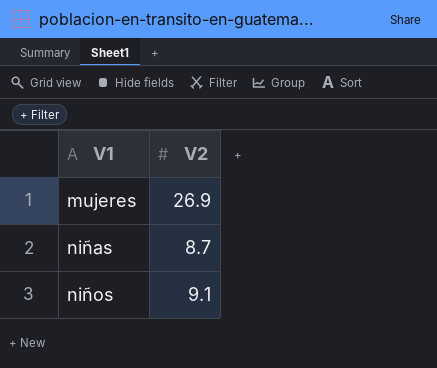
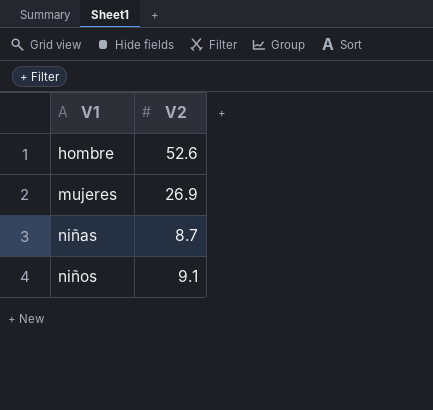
row hombre: none -> 52.6

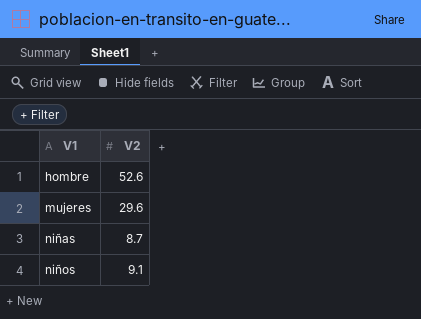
mujeres | V2: 26.9 -> 29.6

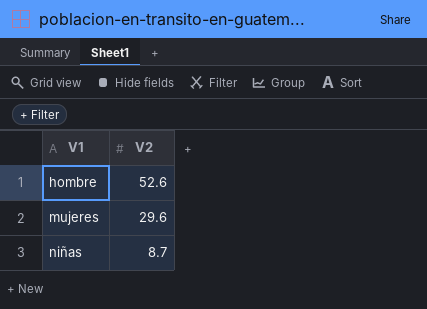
row niños: 9.1 -> none

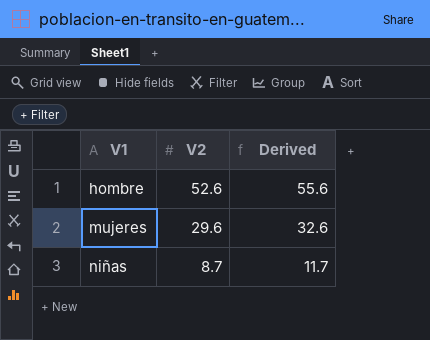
column Derived | formula: none -> [V2] + 3

